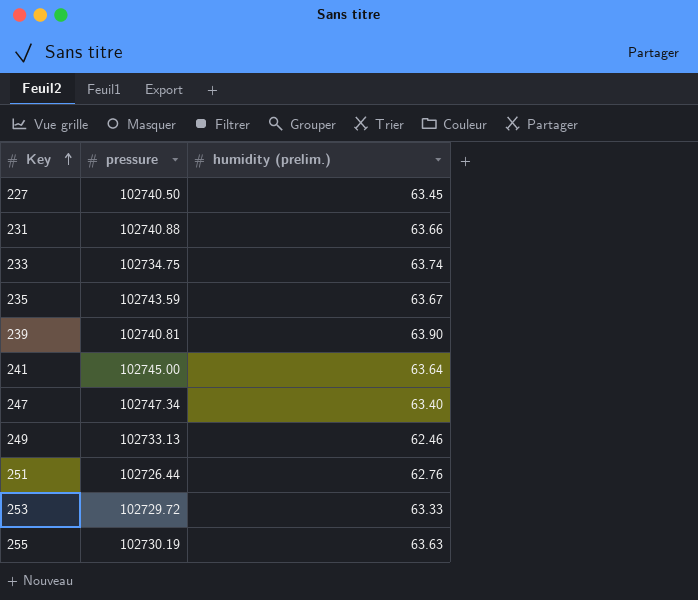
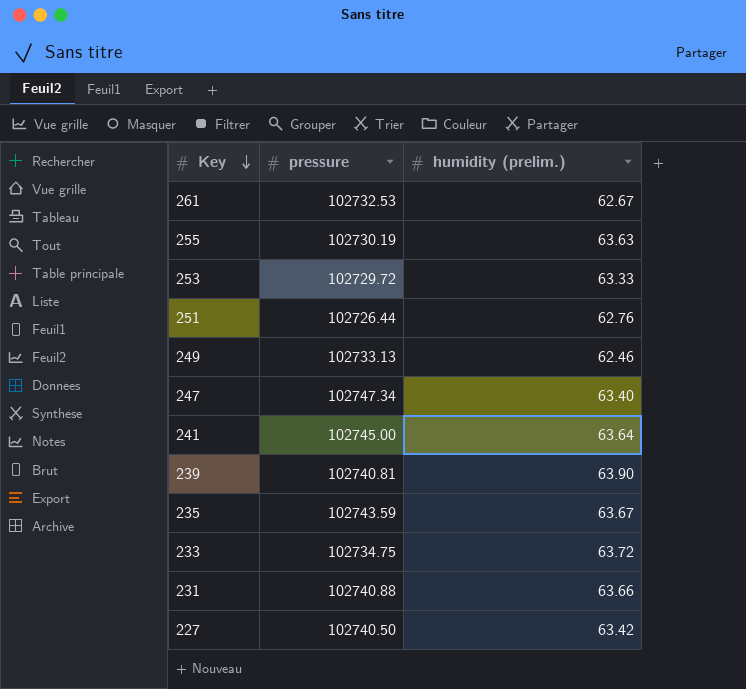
row order: Key ascending -> Key descending
row 261: none -> 102732.53 | 62.67
233 | humidity (prelim.): 63.74 -> 63.72
227 | humidity (prelim.): 63.45 -> 63.42

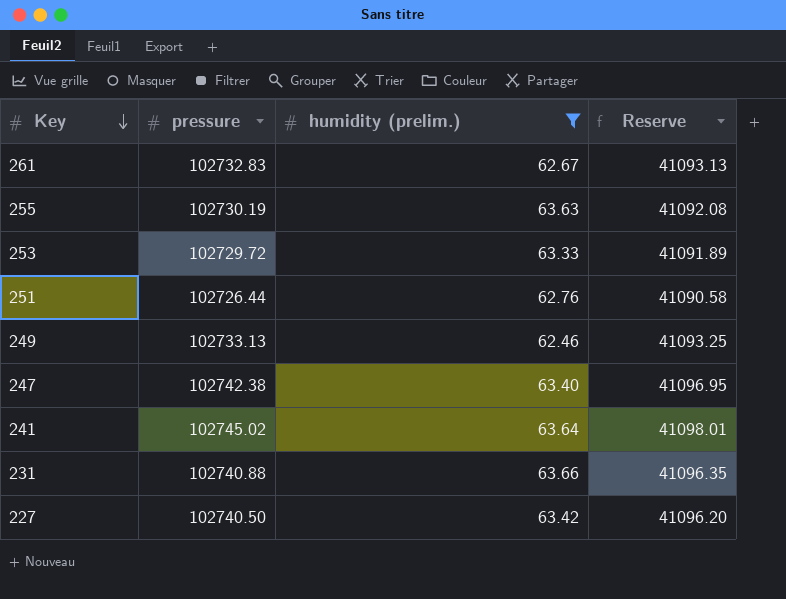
filter: none -> humidity (prelim.) <= 63.66
column Reserve | formula: none -> [pressure] * 0.4
261 | pressure: 102732.53 -> 102732.83
247 | pressure: 102747.34 -> 102742.38
241 | pressure: 102745.00 -> 102745.02

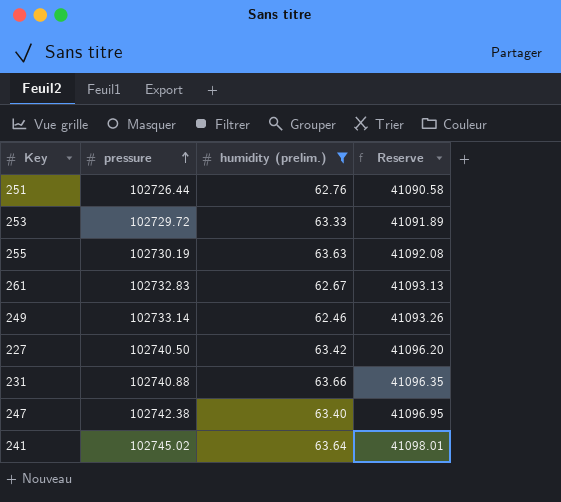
row order: Key descending -> pressure ascending
249 | pressure: 102733.13 -> 102733.14
249 | Reserve: 41093.25 -> 41093.26

